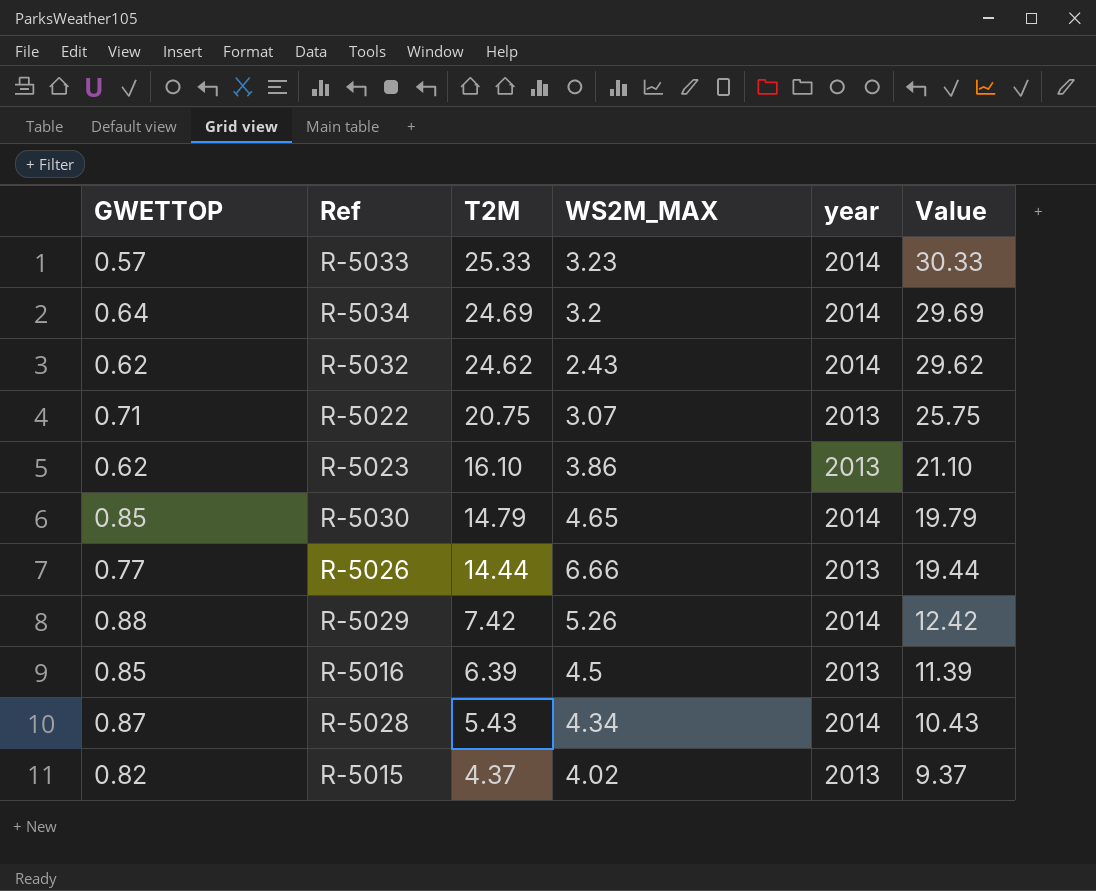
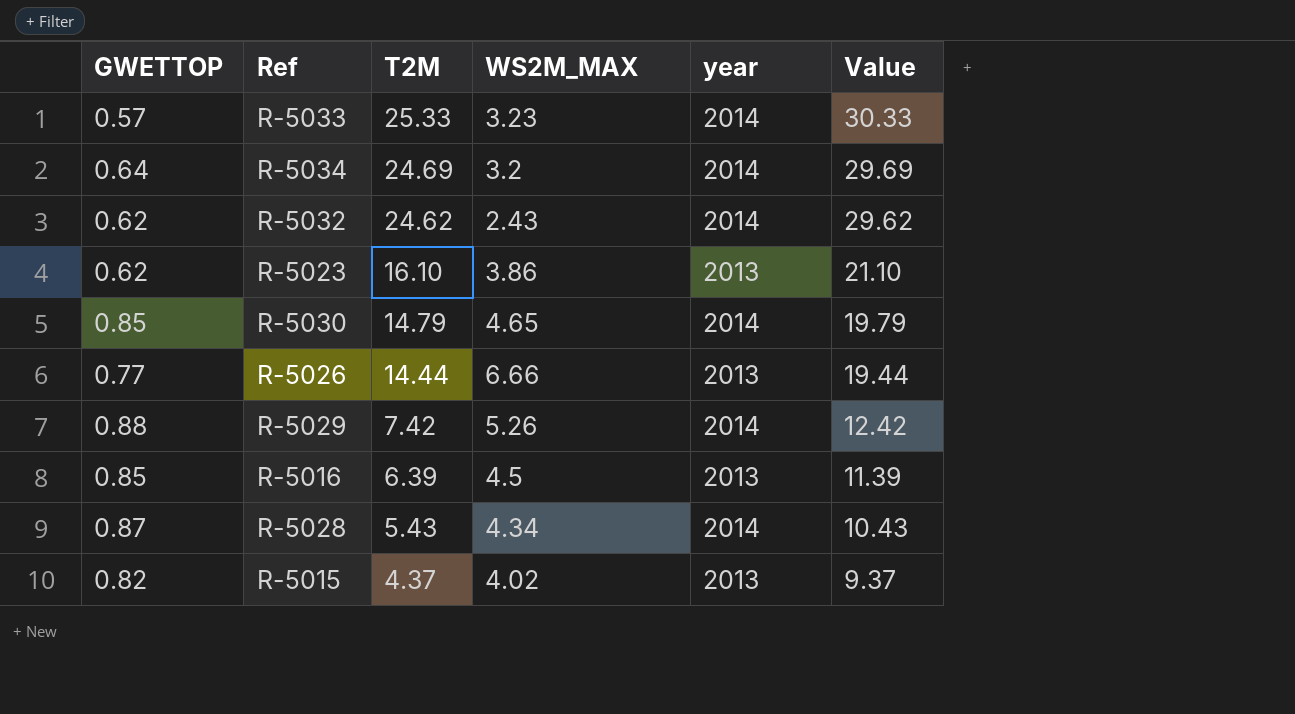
row R-5022: 0.71 | 20.75 | 3.07 | 2013 | 25.75 -> none

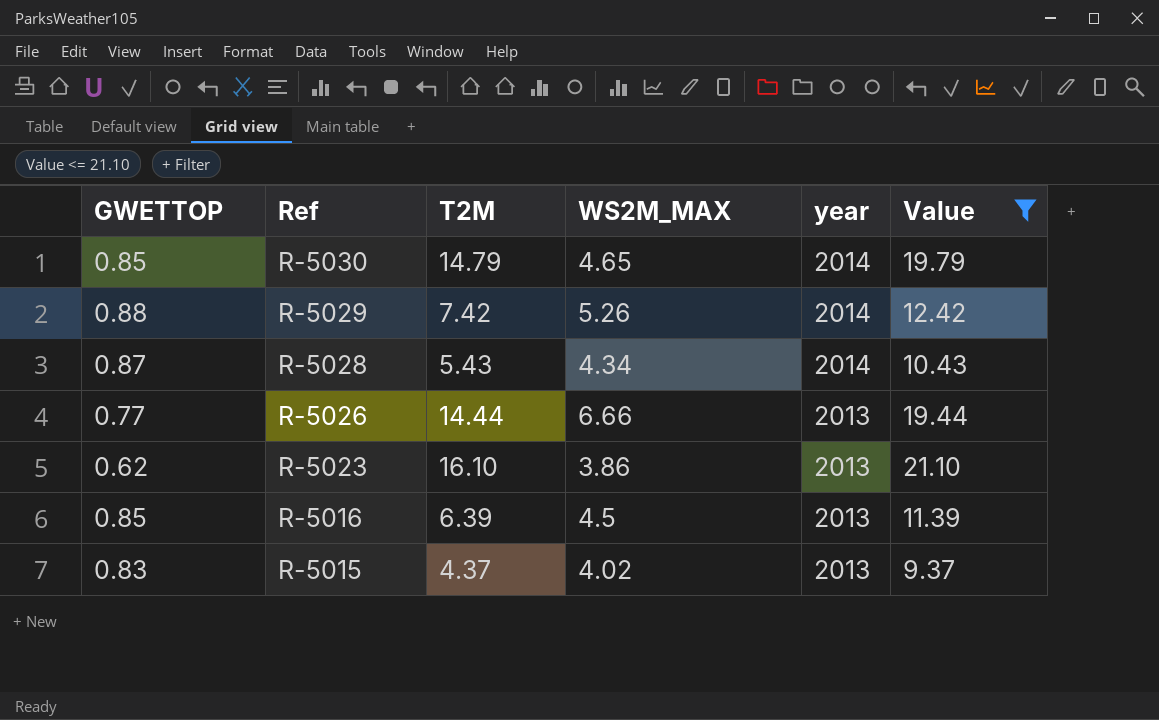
filter: none -> Value <= 21.10
row order: T2M descending -> Ref descending
R-5015 | GWETTOP: 0.82 -> 0.83

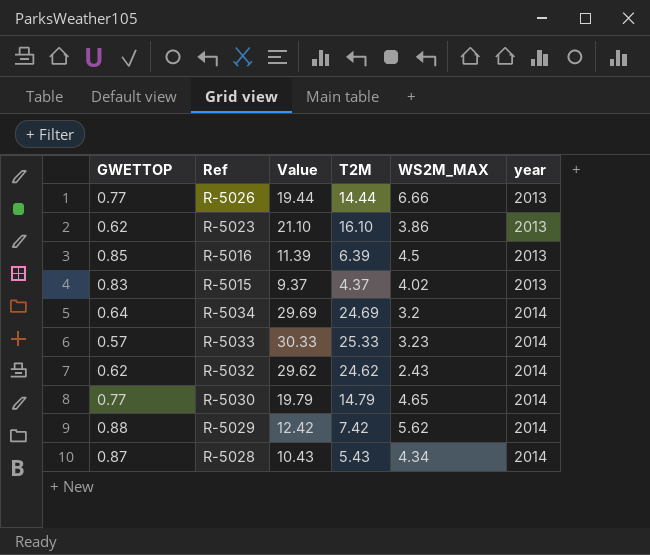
filter: Value <= 21.10 -> none
row order: Ref descending -> year ascending
column Value | position: 6 -> 3
R-5030 | GWETTOP: 0.85 -> 0.77
R-5029 | WS2M_MAX: 5.26 -> 5.62

